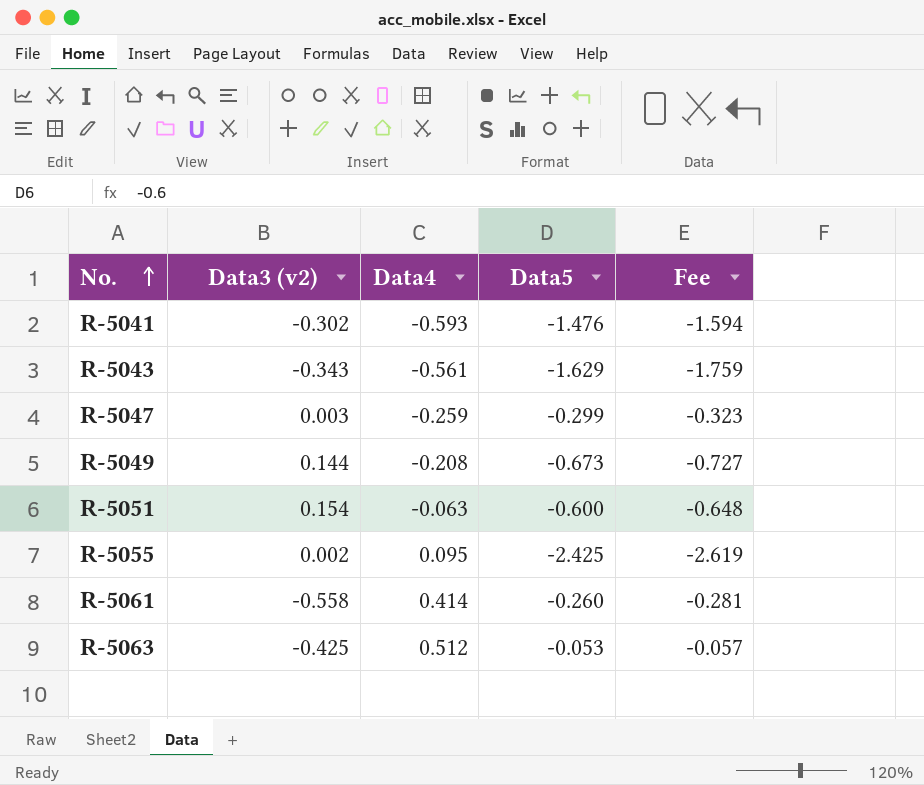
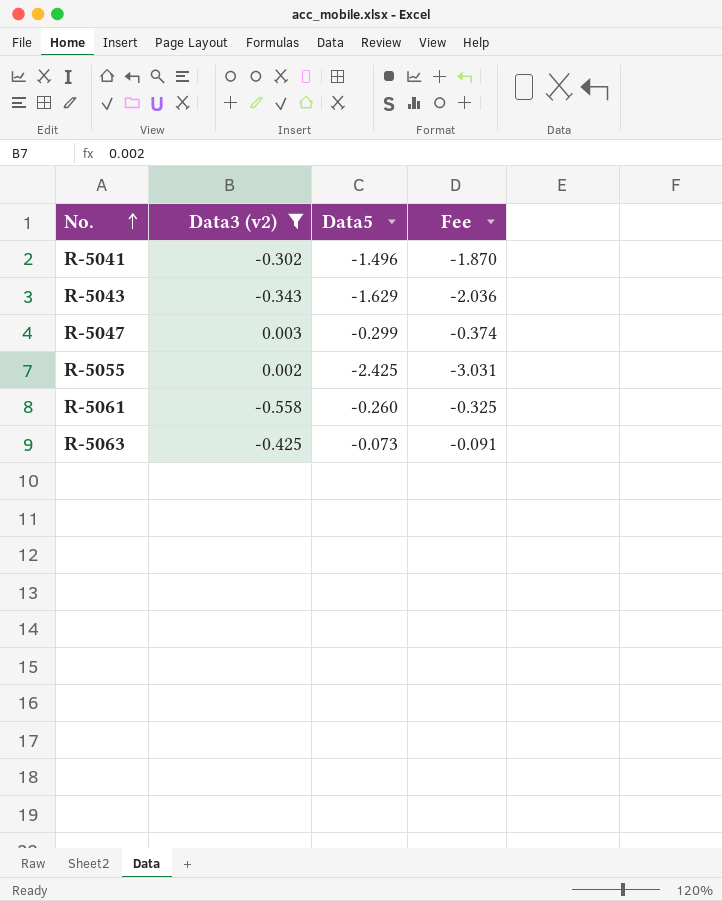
filter: none -> Data3 (v2) <= 0.003
column Data4 | position: 3 -> none
column Fee | formula: [Data5] * 1.08 -> [Data5] * 1.25
R-5041 | Data5: -1.476 -> -1.496
R-5063 | Data5: -0.053 -> -0.073

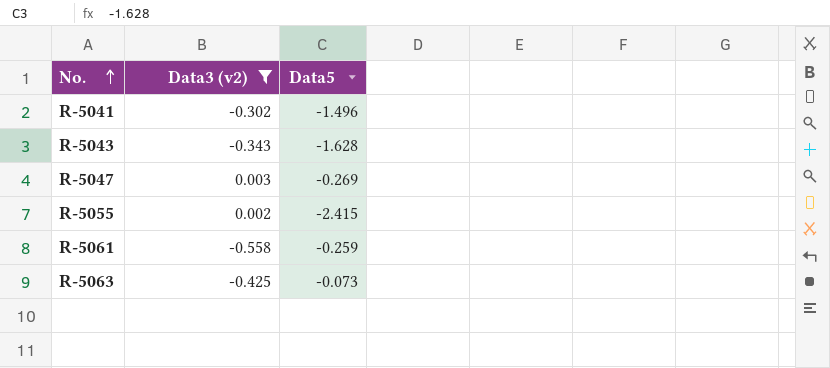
column Fee | formula: [Data5] * 1.25 -> none
R-5043 | Data5: -1.629 -> -1.628
R-5047 | Data5: -0.299 -> -0.269
R-5055 | Data5: -2.425 -> -2.415
R-5061 | Data5: -0.260 -> -0.259

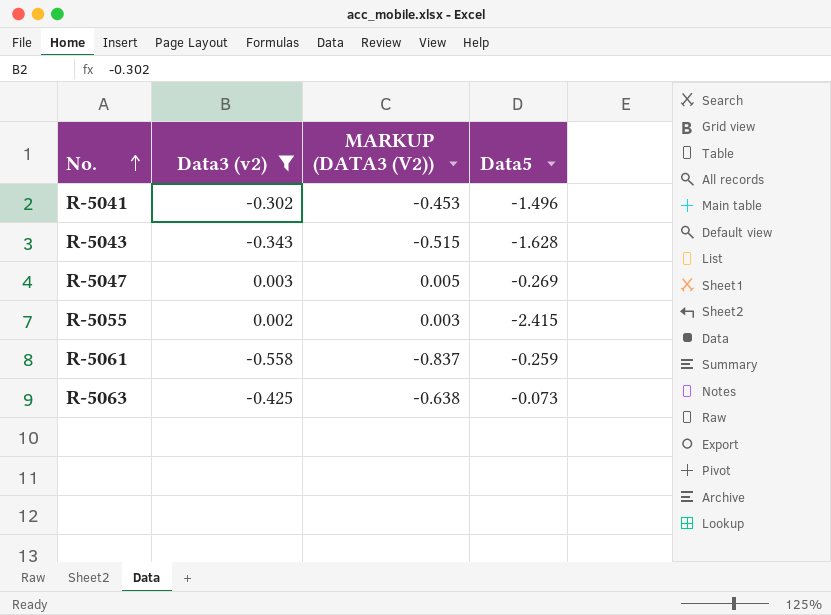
column MARKUP (DATA3 (V2)) | formula: none -> [Data3 (v2)] * 1.5

